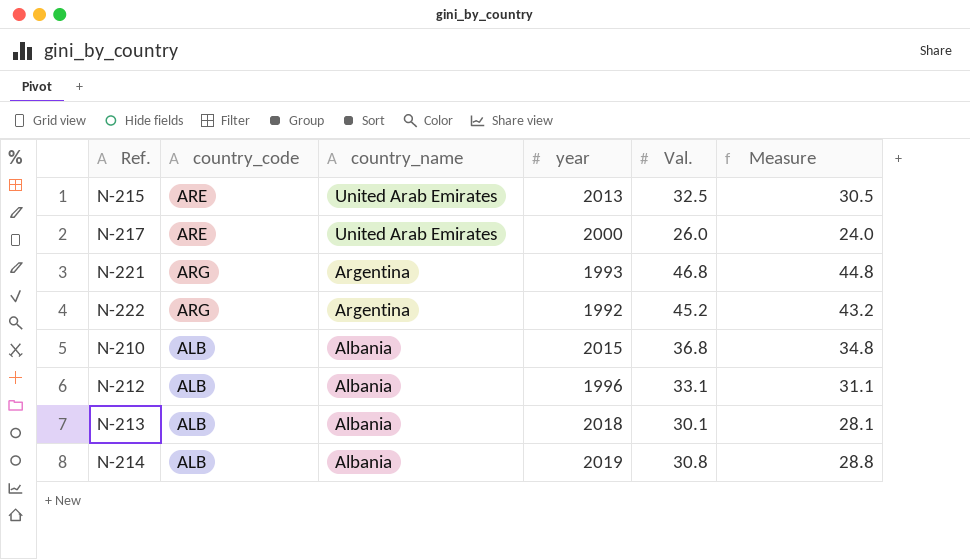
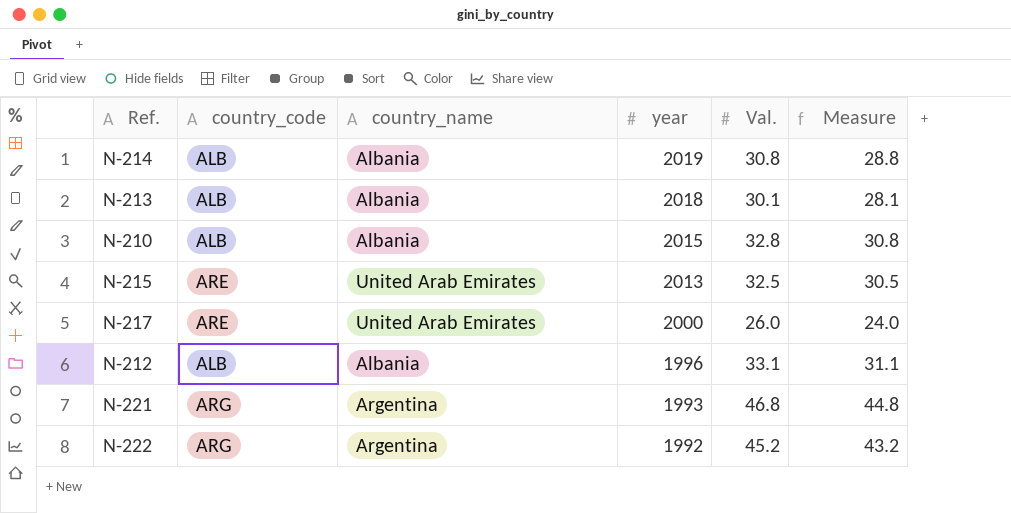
row order: country_name descending -> year descending
N-210 | Val.: 36.8 -> 32.8
N-210 | Measure: 34.8 -> 30.8

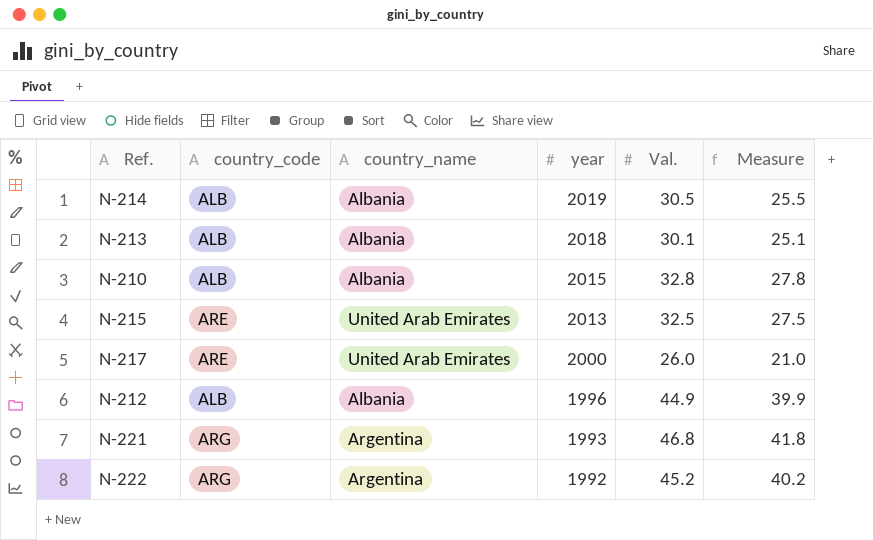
column Measure | formula: [Val.] - 2 -> [Val.] - 5
N-214 | Val.: 30.8 -> 30.5
N-212 | Val.: 33.1 -> 44.9

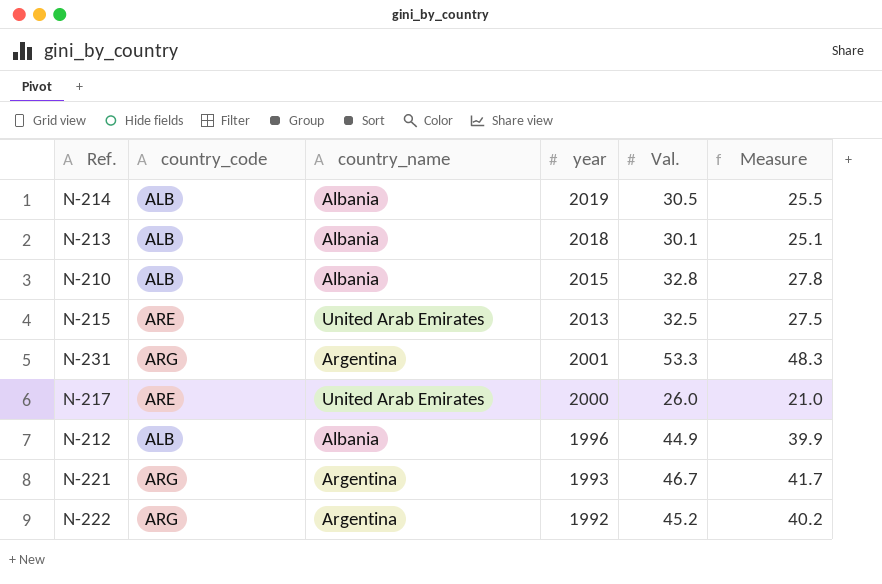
row N-231: none -> ARG | Argentina | 2001 | 53.3 | 48.3
N-221 | Val.: 46.8 -> 46.7
N-221 | Measure: 41.8 -> 41.7

